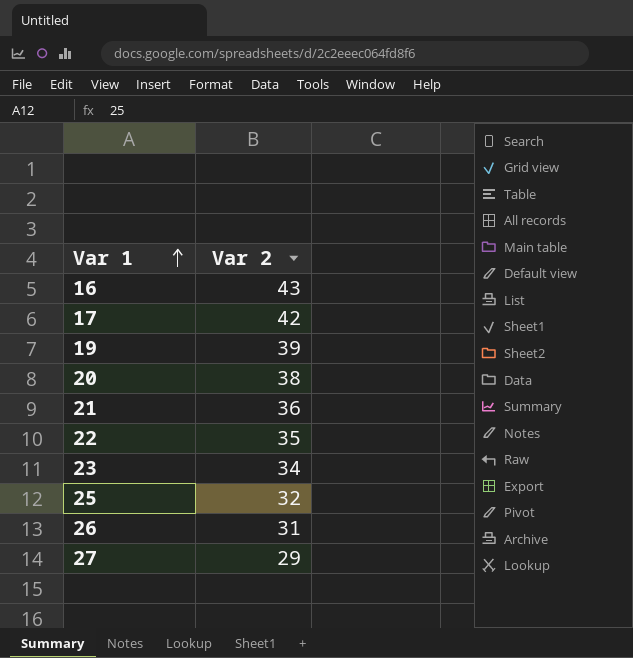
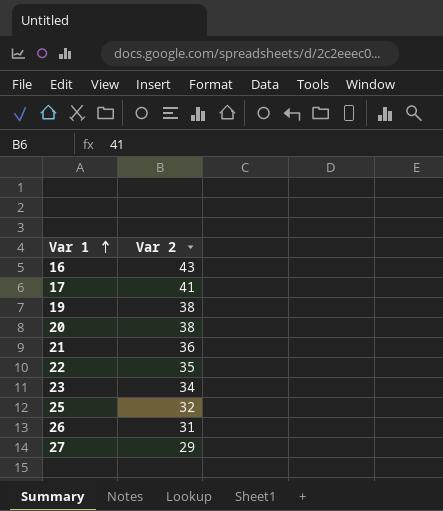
17 | Var 2: 42 -> 41
19 | Var 2: 39 -> 38

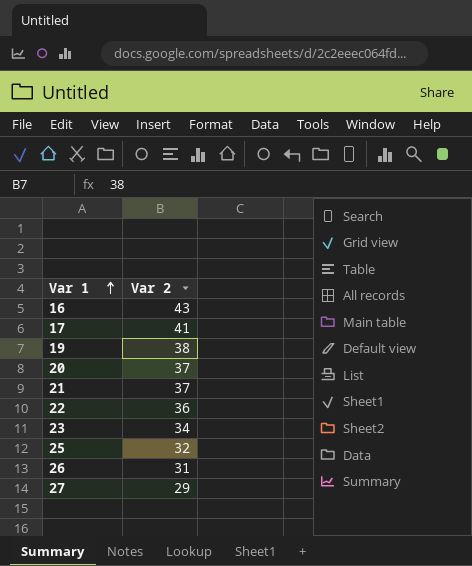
20 | Var 2: 38 -> 37
21 | Var 2: 36 -> 37
22 | Var 2: 35 -> 36

